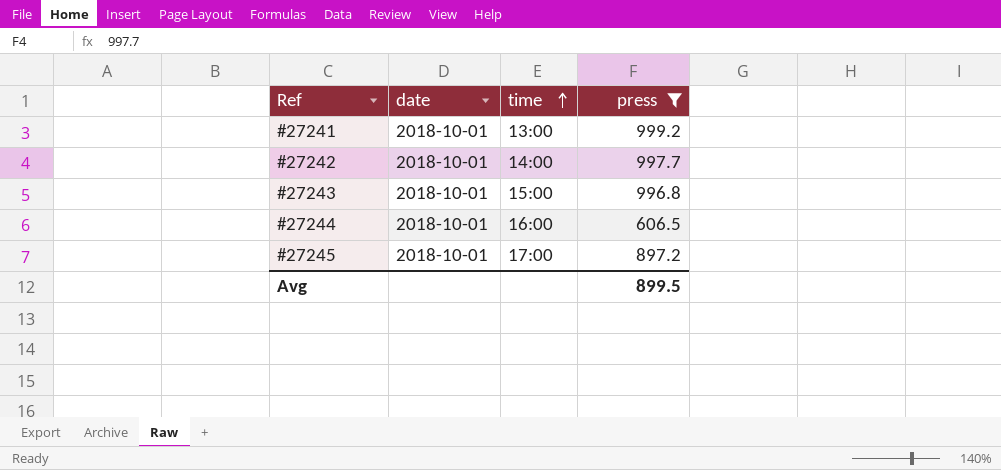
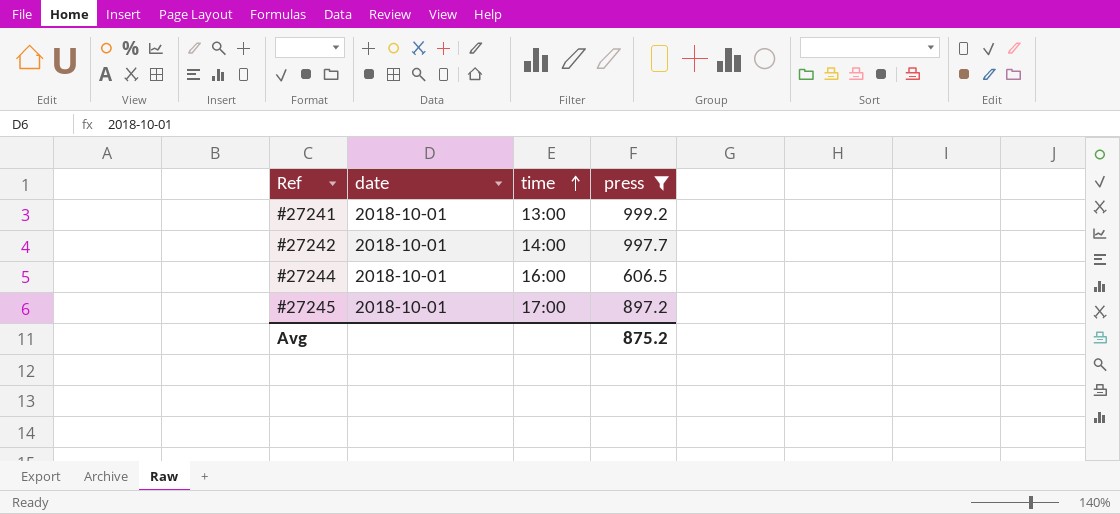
row #27243: 2018-10-01 | 15:00 | 996.8 -> none
Avg | press: 899.5 -> 875.2

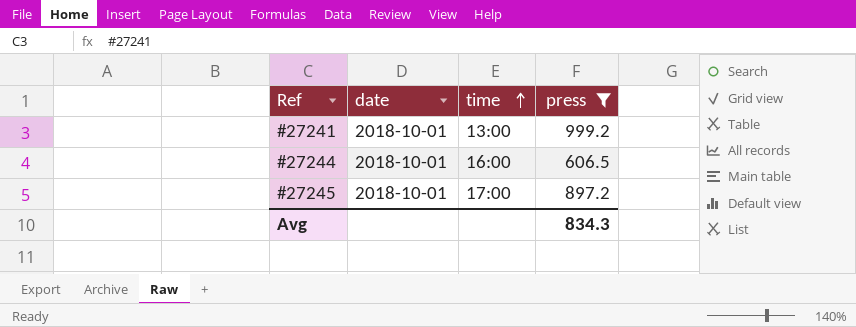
row #27242: 2018-10-01 | 14:00 | 997.7 -> none
Avg | press: 875.2 -> 834.3

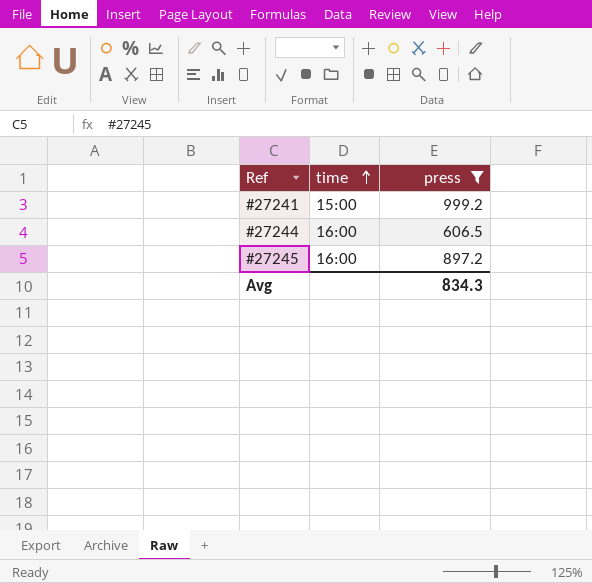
column date | position: 2 -> none
#27241 | time: 13:00 -> 15:00
#27245 | time: 17:00 -> 16:00

